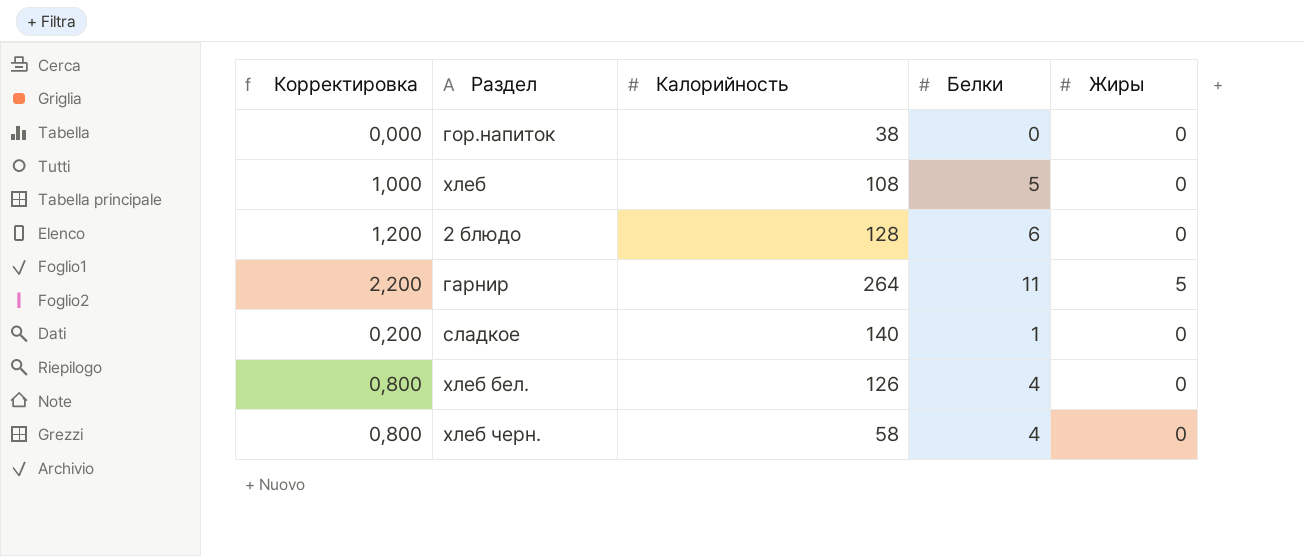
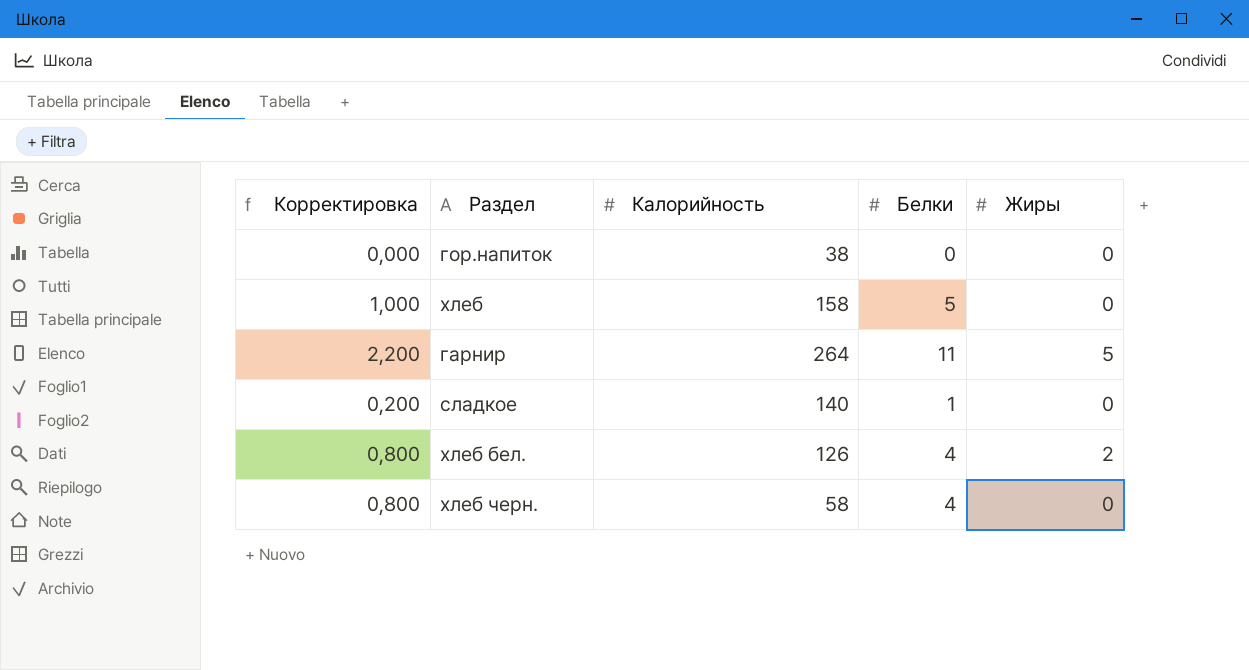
row 2 блюдо: 1,200 | 128 | 6 | 0 -> none
хлеб | Калорийность: 108 -> 158
хлеб бел. | Жиры: 0 -> 2

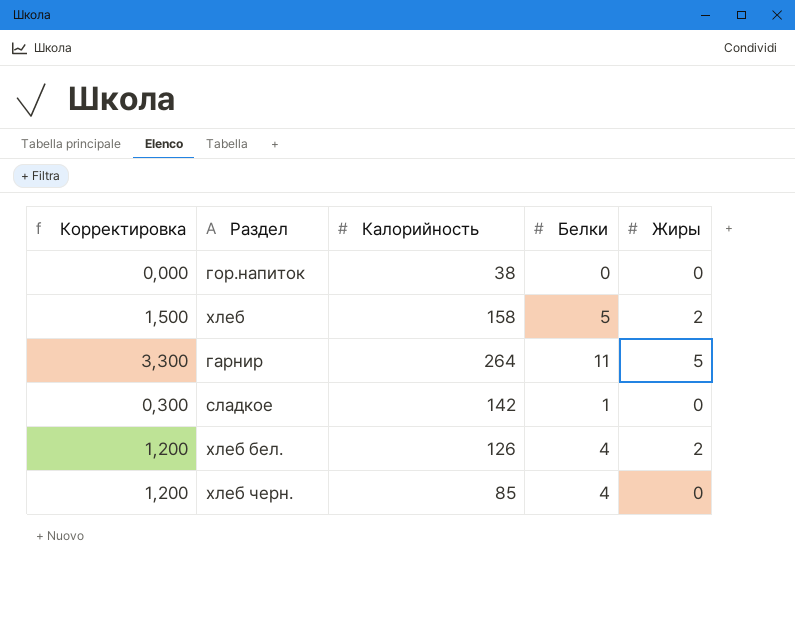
column Корректировка | formula: [Белки] * 0,2 -> [Белки] * 0,3
хлеб | Жиры: 0 -> 2
сладкое | Калорийность: 140 -> 142
хлеб черн. | Калорийность: 58 -> 85

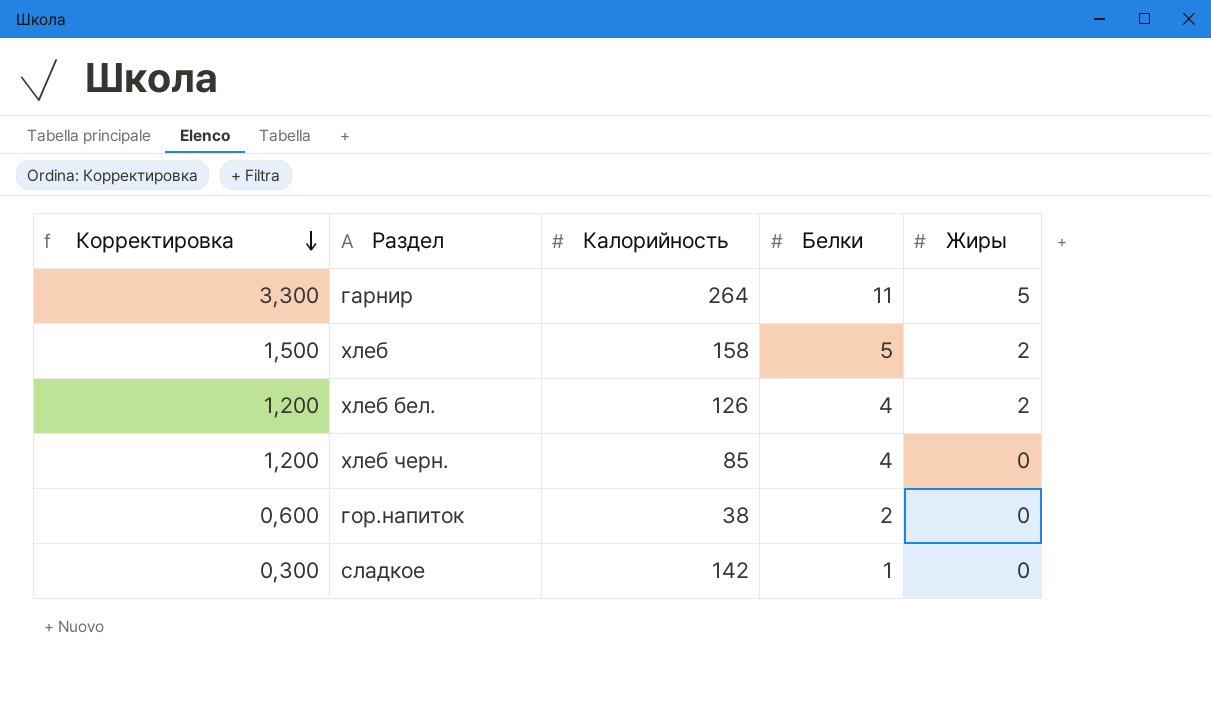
row order: none -> Корректировка descending
гор.напиток | Корректировка: 0,000 -> 0,600
гор.напиток | Белки: 0 -> 2

